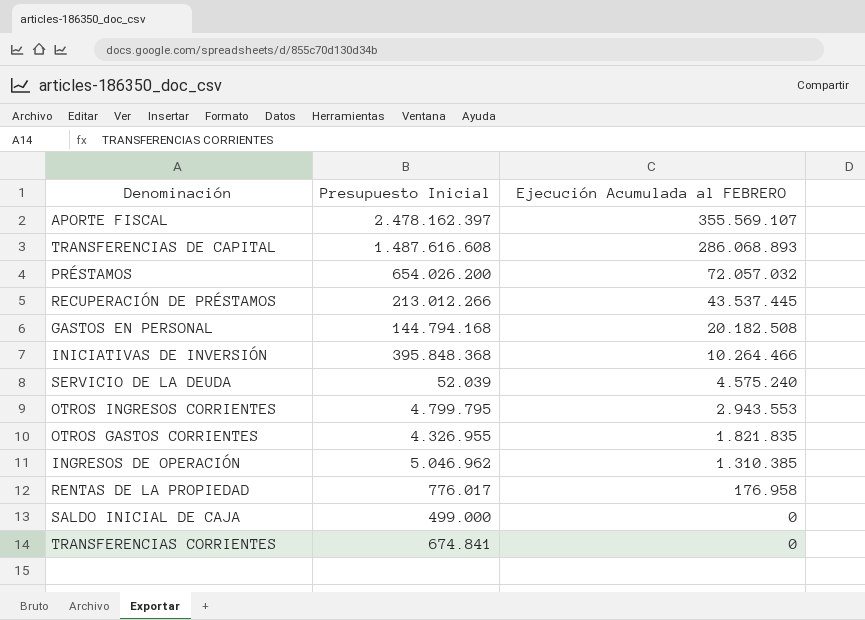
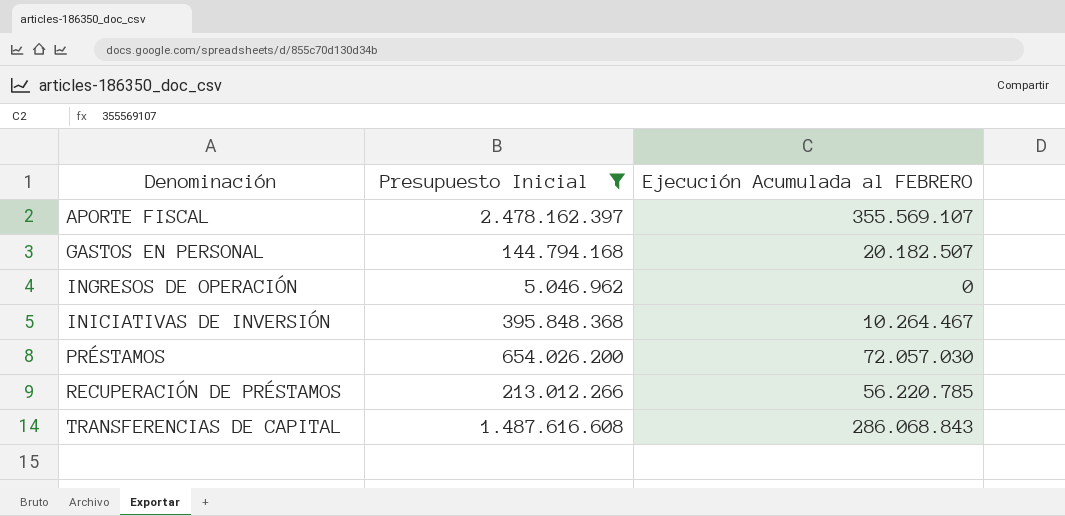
filter: none -> Presupuesto Inicial >= 5.046.962
row order: Ejecución Acumulada al FEBRERO descending -> Denominación ascending
GASTOS EN PERSONAL | Ejecución Acumulada al FEBRERO: 20.182.508 -> 20.182.507
INGRESOS DE OPERACIÓN | Ejecución Acumulada al FEBRERO: 1.310.385 -> 0
INICIATIVAS DE INVERSIÓN | Ejecución Acumulada al FEBRERO: 10.264.466 -> 10.264.467
PRÉSTAMOS | Ejecución Acumulada al FEBRERO: 72.057.032 -> 72.057.030
RECUPERACIÓN DE PRÉSTAMOS | Ejecución Acumulada al FEBRERO: 43.537.445 -> 56.220.785
TRANSFERENCIAS DE CAPITAL | Ejecución Acumulada al FEBRERO: 286.068.893 -> 286.068.843

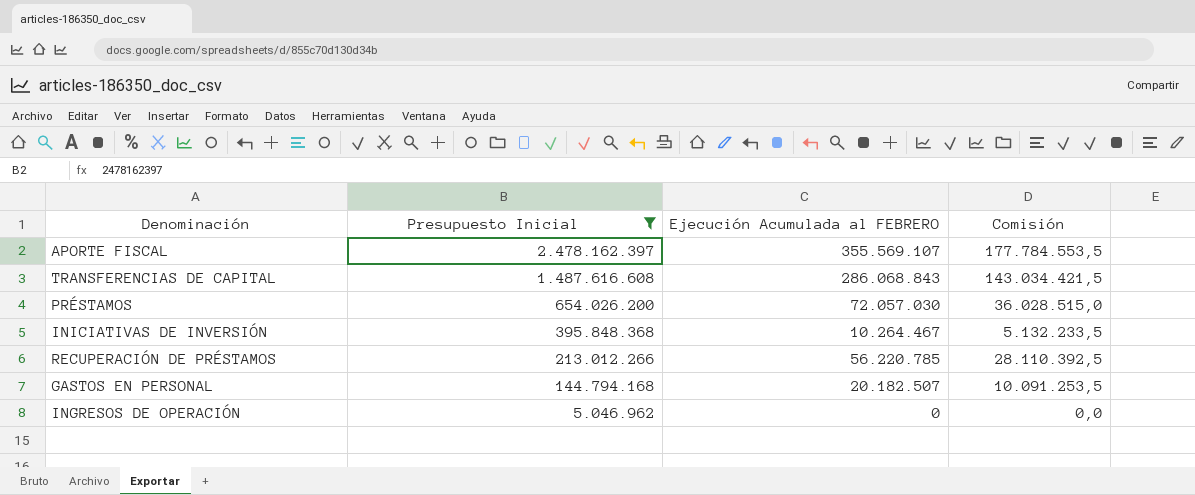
row order: Denominación ascending -> Presupuesto Inicial descending
column Comisión | formula: none -> [Ejecución Acumulada al FEBRERO] * 0,5

